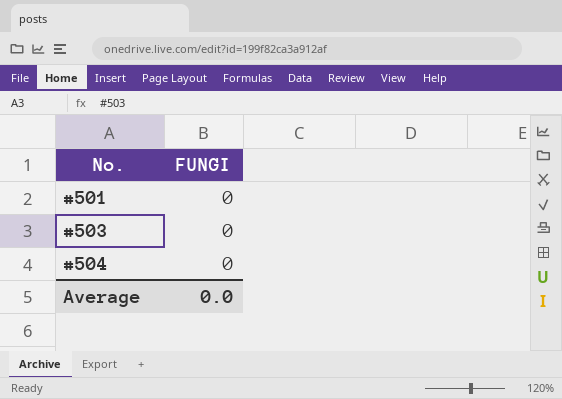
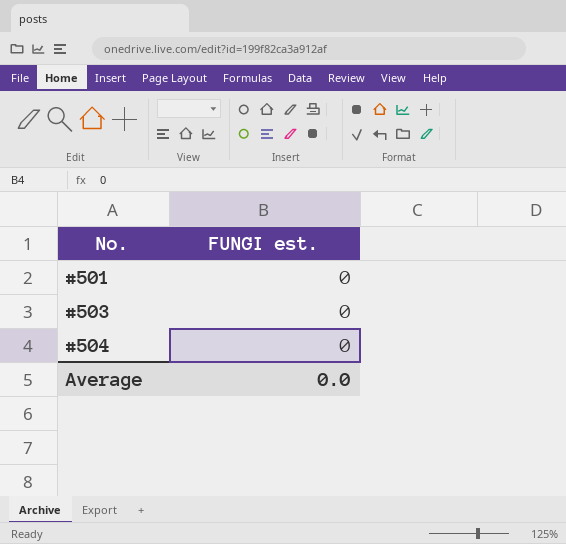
column name: FUNGI -> FUNGI est.

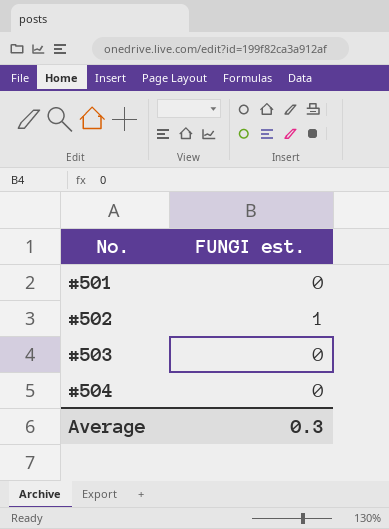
row #502: none -> 1
Average | FUNGI est.: 0.0 -> 0.3

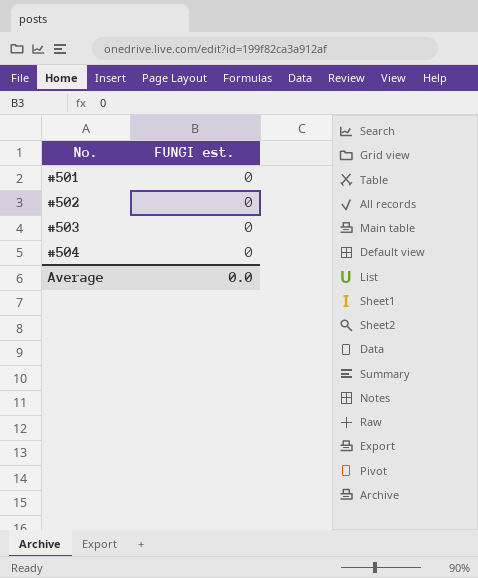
#502 | FUNGI est.: 1 -> 0
Average | FUNGI est.: 0.3 -> 0.0

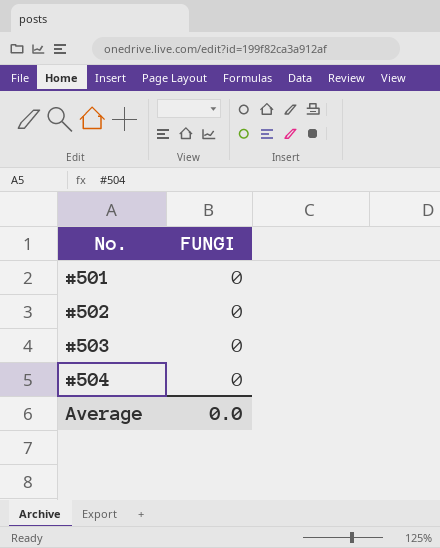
column name: FUNGI est. -> FUNGI

